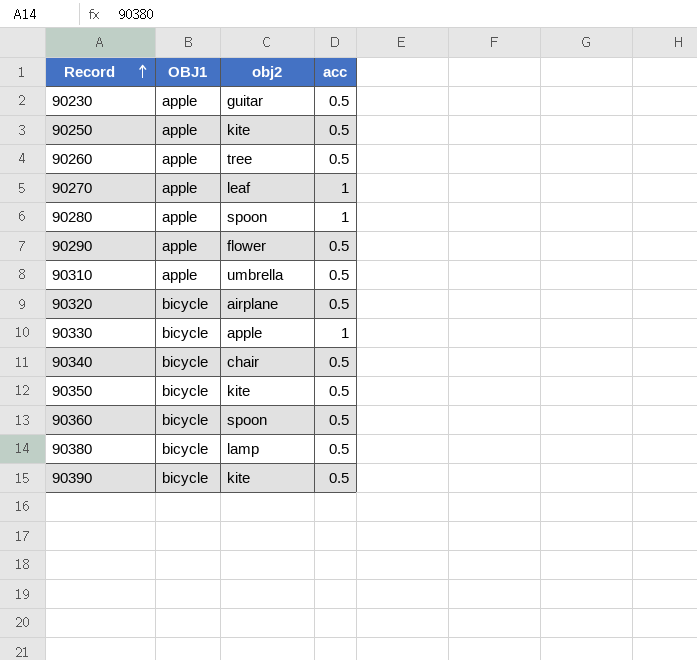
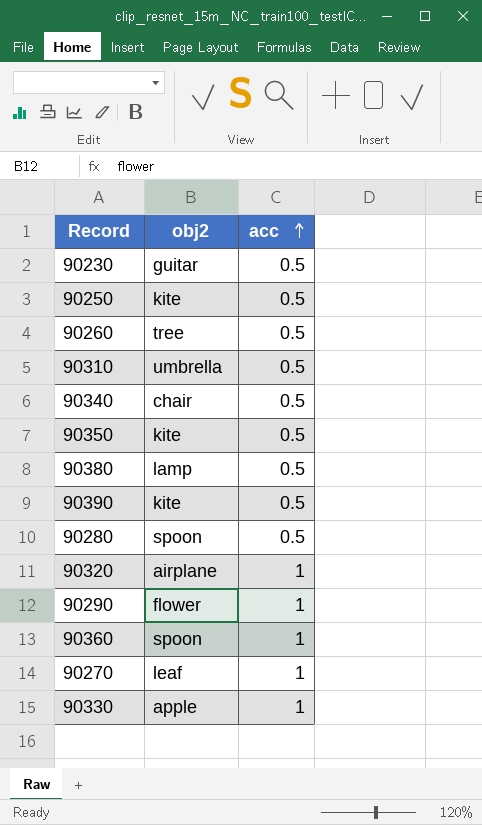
row order: Record ascending -> acc ascending
column OBJ1 | position: 2 -> none
90280 | acc: 1 -> 0.5
90320 | acc: 0.5 -> 1
90290 | acc: 0.5 -> 1
90360 | acc: 0.5 -> 1

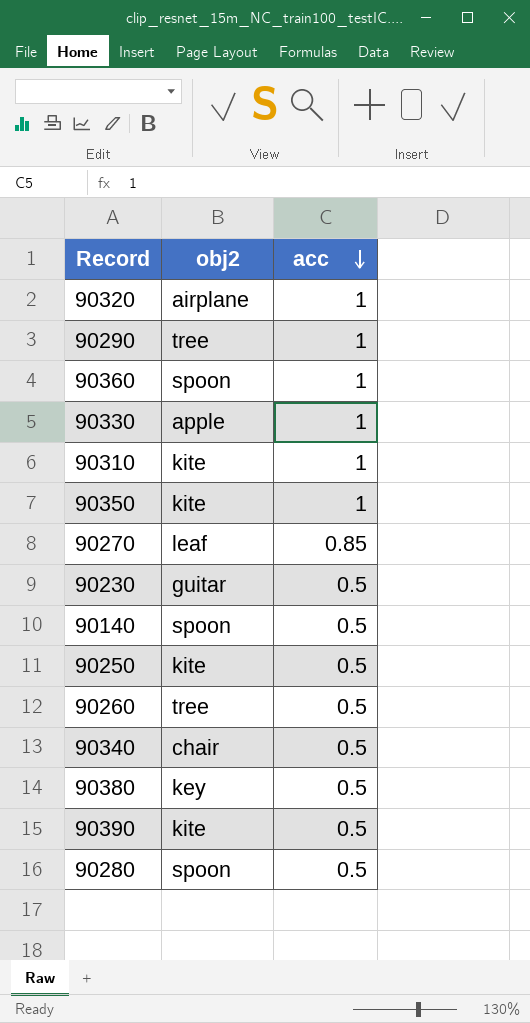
row order: acc ascending -> acc descending
90290 | obj2: flower -> tree
90310 | obj2: umbrella -> kite
90310 | acc: 0.5 -> 1
90350 | acc: 0.5 -> 1
90270 | acc: 1 -> 0.85
row 90140: none -> spoon | 0.5
90380 | obj2: lamp -> key

